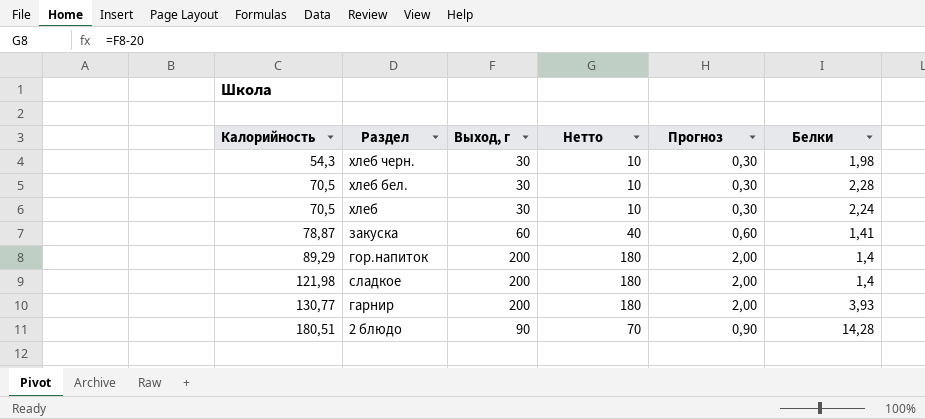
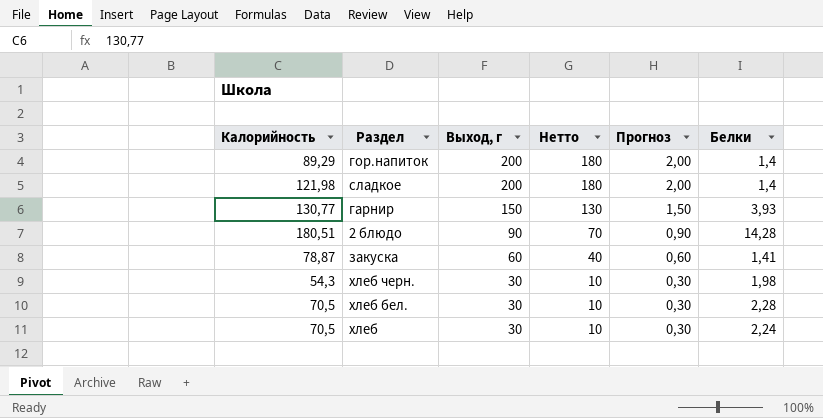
row order: Калорийность ascending -> Выход, г descending
гарнир | Выход, г: 200 -> 150
гарнир | Нетто: 180 -> 130
гарнир | Прогноз: 2,00 -> 1,50

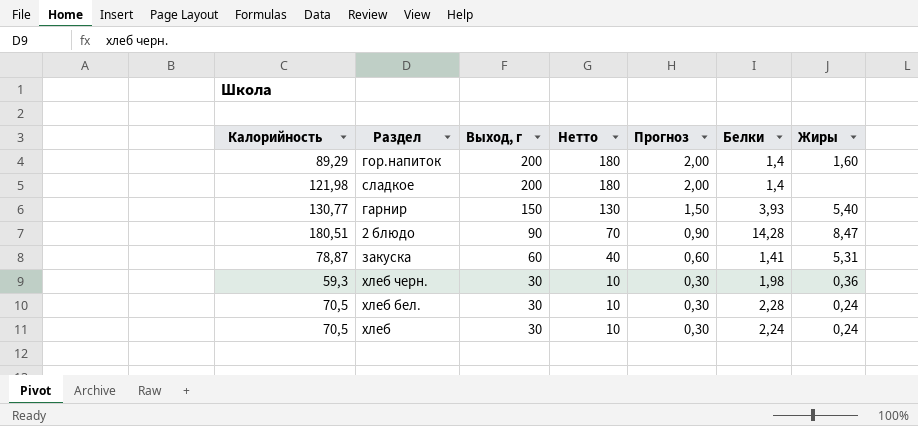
column Жиры | position: none -> 7
хлеб черн. | Калорийность: 54,3 -> 59,3

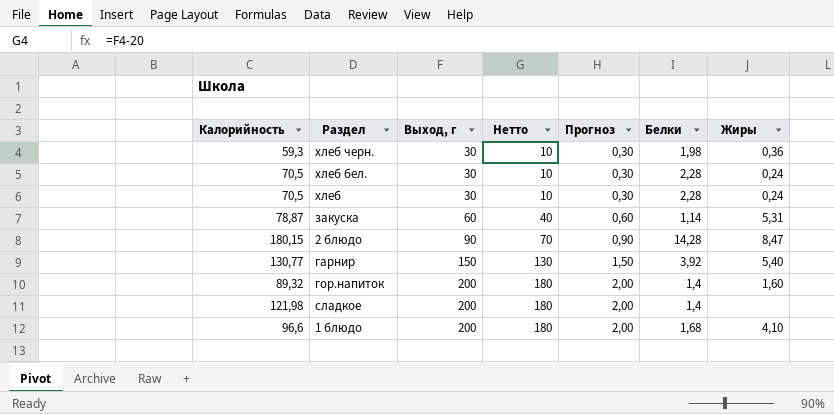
row order: Выход, г descending -> Выход, г ascending
хлеб | Белки: 2,24 -> 2,28
закуска | Белки: 1,41 -> 1,14
2 блюдо | Калорийность: 180,51 -> 180,15
гарнир | Белки: 3,93 -> 3,92
гор.напиток | Калорийность: 89,29 -> 89,32
row 1 блюдо: none -> 96,6 | 200 | 180 | 2,00 | 1,68 | 4,10

